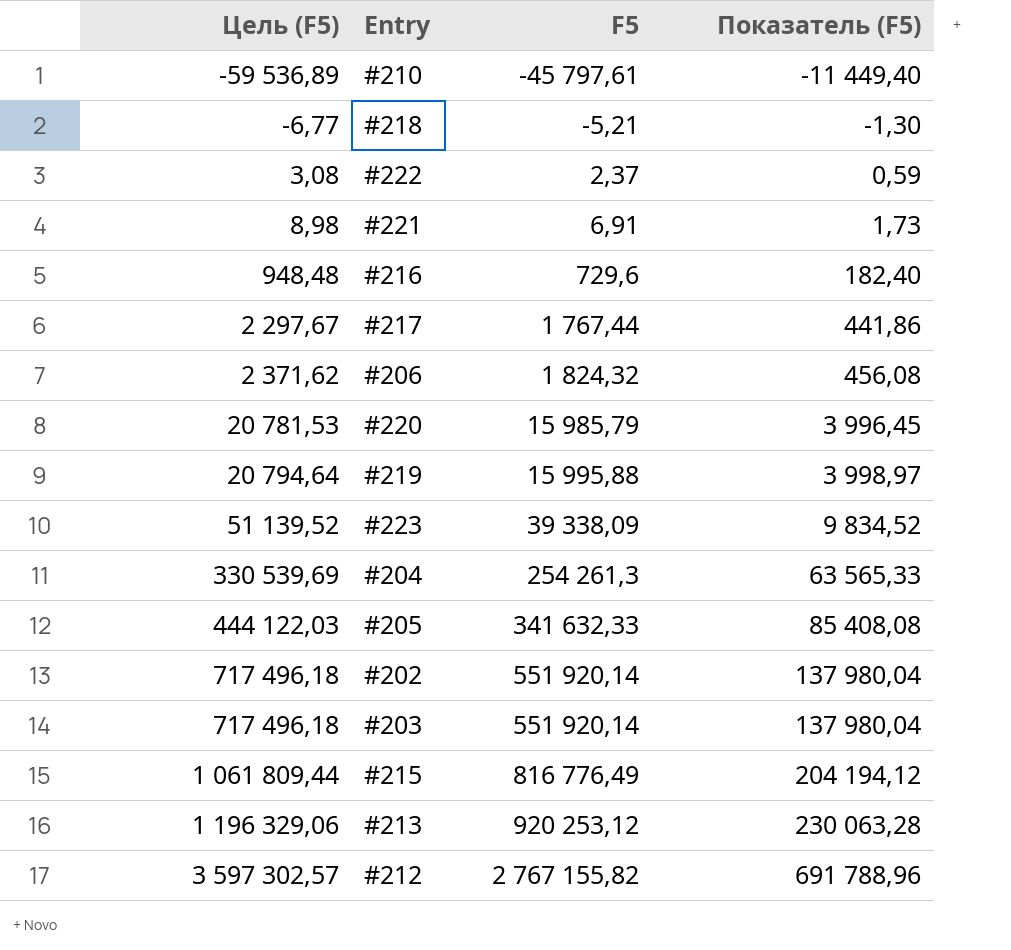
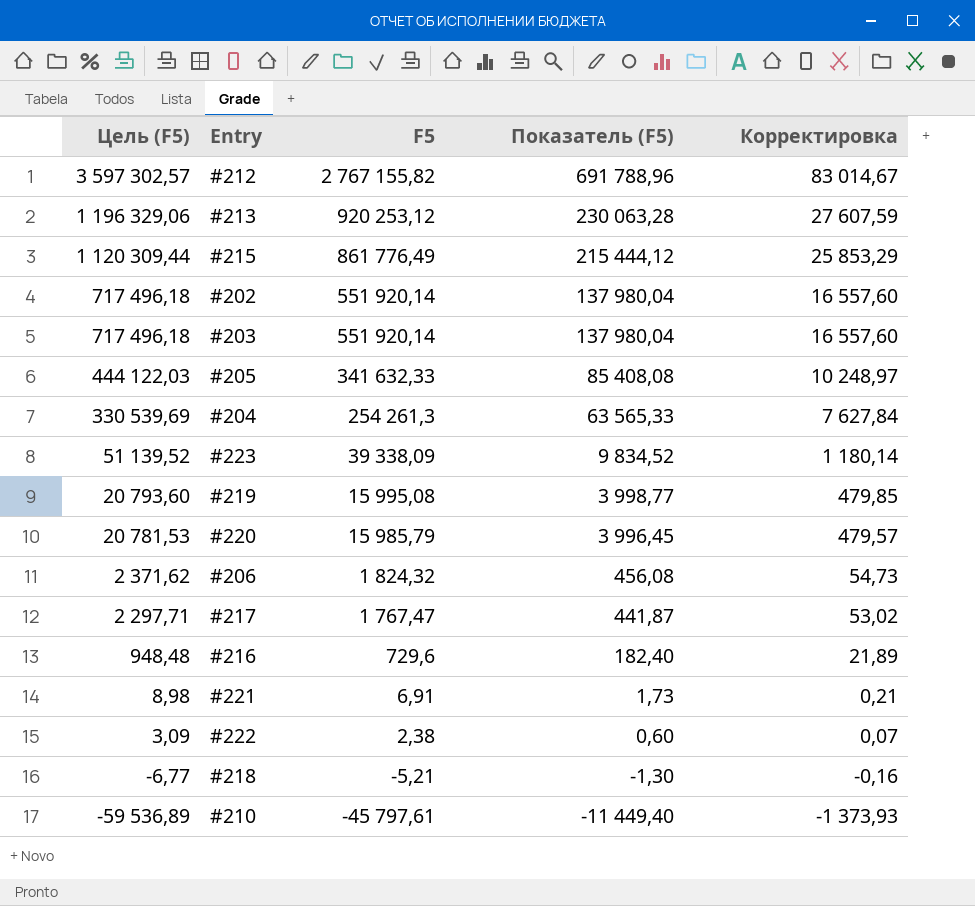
row order: Цель (F5) ascending -> Цель (F5) descending
column Корректировка | formula: none -> [F5] * 0,03
#215 | Цель (F5): 1 061 809,44 -> 1 120 309,44
#215 | F5: 816 776,49 -> 861 776,49
#215 | Показатель (F5): 204 194,12 -> 215 444,12
#219 | Цель (F5): 20 794,64 -> 20 793,60
#219 | F5: 15 995,88 -> 15 995,08
#219 | Показатель (F5): 3 998,97 -> 3 998,77
#217 | Цель (F5): 2 297,67 -> 2 297,71
#217 | F5: 1 767,44 -> 1 767,47
#217 | Показатель (F5): 441,86 -> 441,87
#222 | Цель (F5): 3,08 -> 3,09
#222 | F5: 2,37 -> 2,38
#222 | Показатель (F5): 0,59 -> 0,60

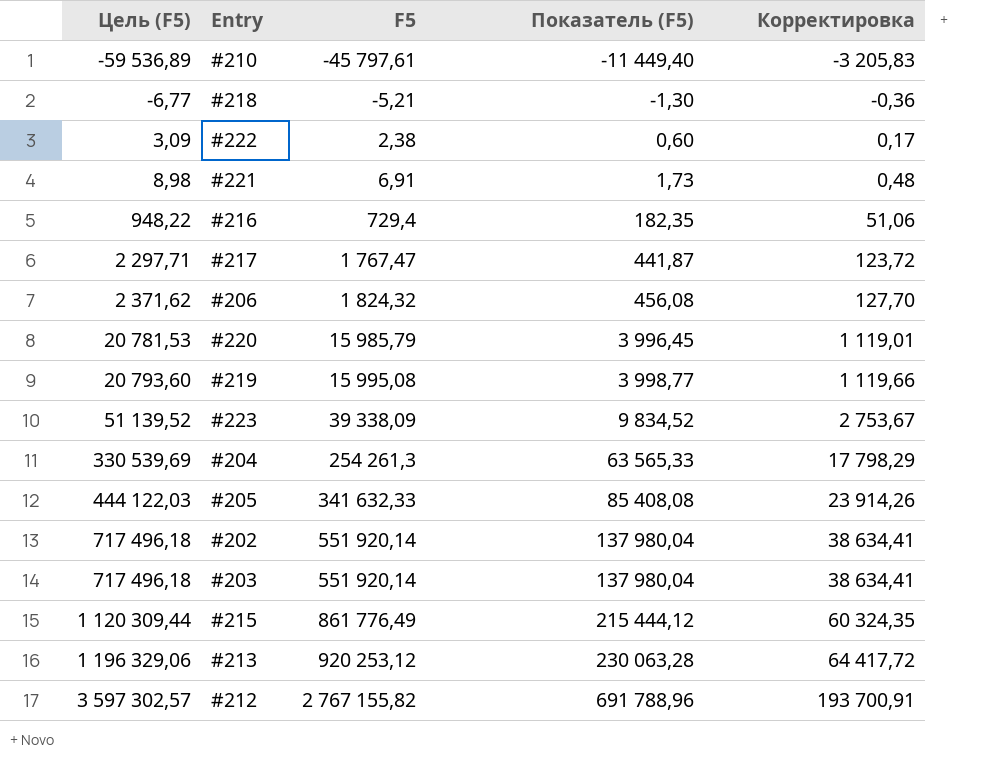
row order: Цель (F5) descending -> Цель (F5) ascending
column Корректировка | formula: [F5] * 0,03 -> [F5] * 0,07
#216 | Цель (F5): 948,48 -> 948,22
#216 | F5: 729,6 -> 729,4
#216 | Показатель (F5): 182,40 -> 182,35

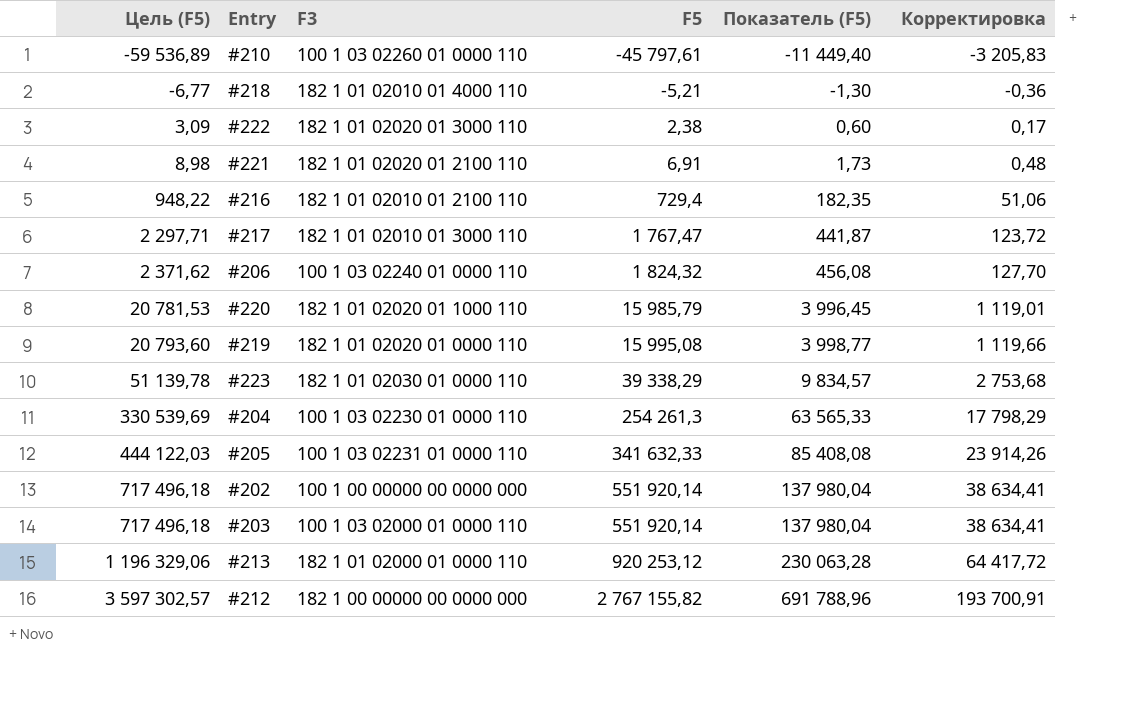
column F3 | position: none -> 3
row #215: 1 120 309,44 | 861 776,49 | 215 444,12 | 60 324,35 -> none
#223 | Цель (F5): 51 139,52 -> 51 139,78
#223 | F5: 39 338,09 -> 39 338,29
#223 | Показатель (F5): 9 834,52 -> 9 834,57
#223 | Корректировка: 2 753,67 -> 2 753,68

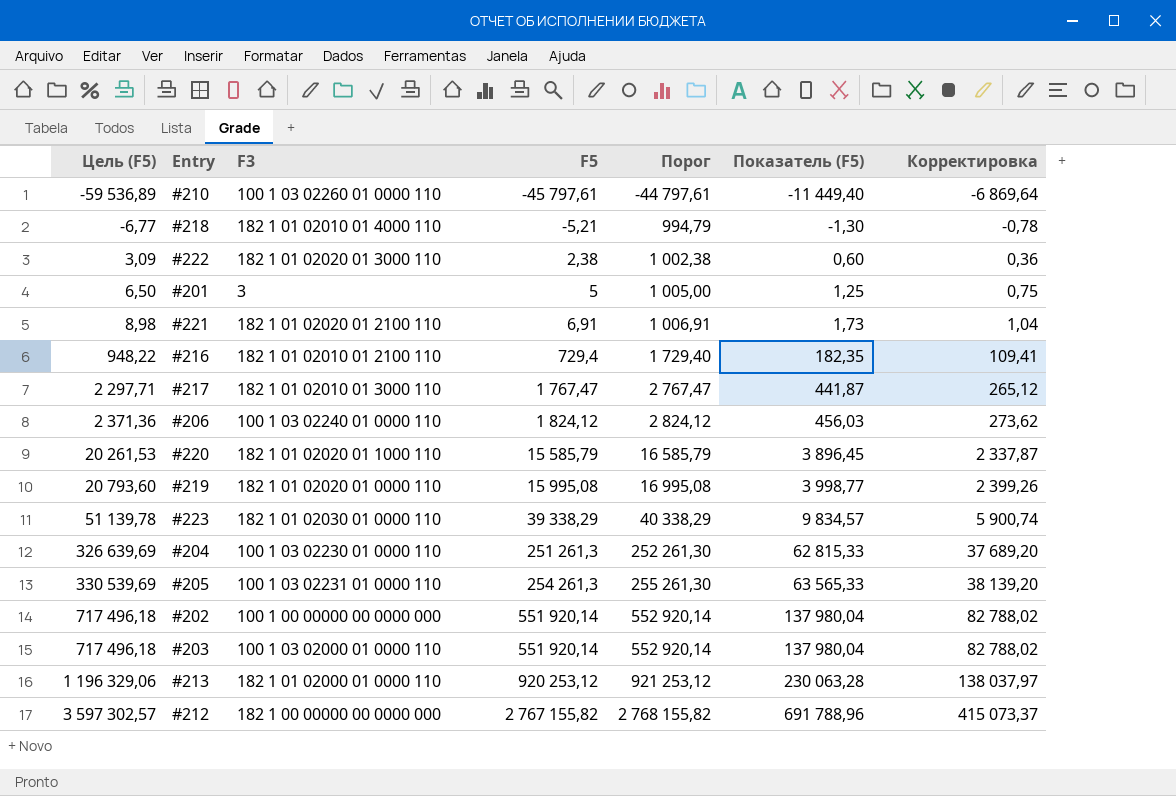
column Порог | formula: none -> [F5] + 1000
column Корректировка | formula: [F5] * 0,07 -> [F5] * 0,15
row #201: none -> 6,50 | 3 | 5 | 1 005,00 | 1,25 | 0,75
#206 | Цель (F5): 2 371,62 -> 2 371,36
#206 | F5: 1 824,32 -> 1 824,12
#206 | Показатель (F5): 456,08 -> 456,03
#220 | Цель (F5): 20 781,53 -> 20 261,53
#220 | F5: 15 985,79 -> 15 585,79
#220 | Показатель (F5): 3 996,45 -> 3 896,45
#204 | Цель (F5): 330 539,69 -> 326 639,69
#204 | F5: 254 261,3 -> 251 261,3
#204 | Показатель (F5): 63 565,33 -> 62 815,33
#205 | Цель (F5): 444 122,03 -> 330 539,69
#205 | F5: 341 632,33 -> 254 261,3
#205 | Показатель (F5): 85 408,08 -> 63 565,33

